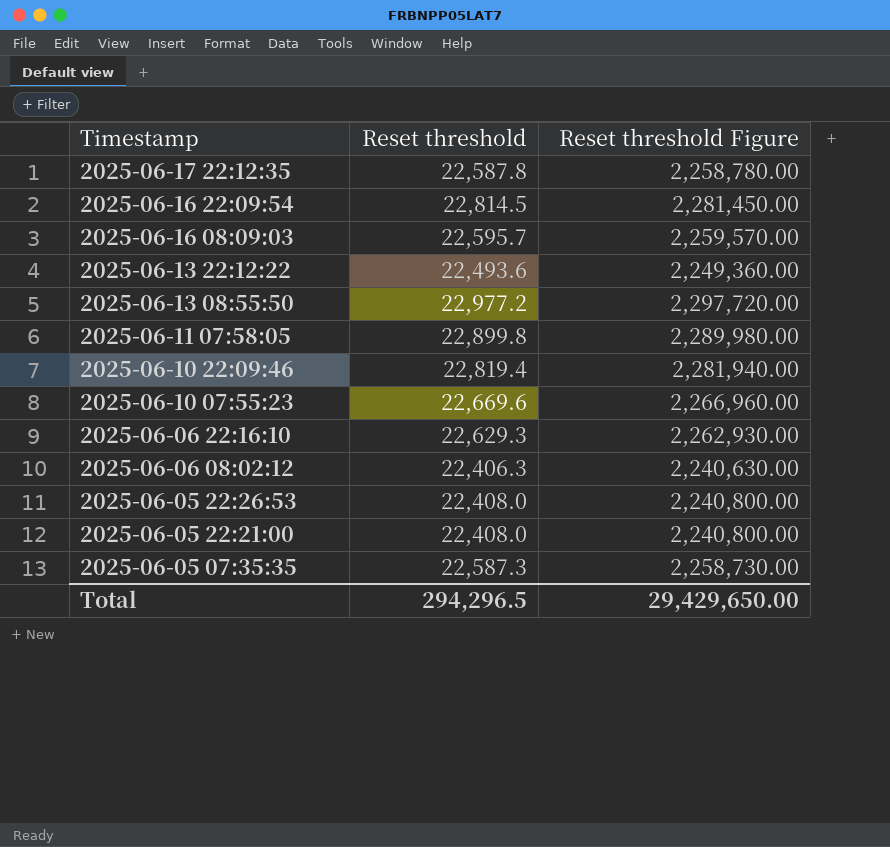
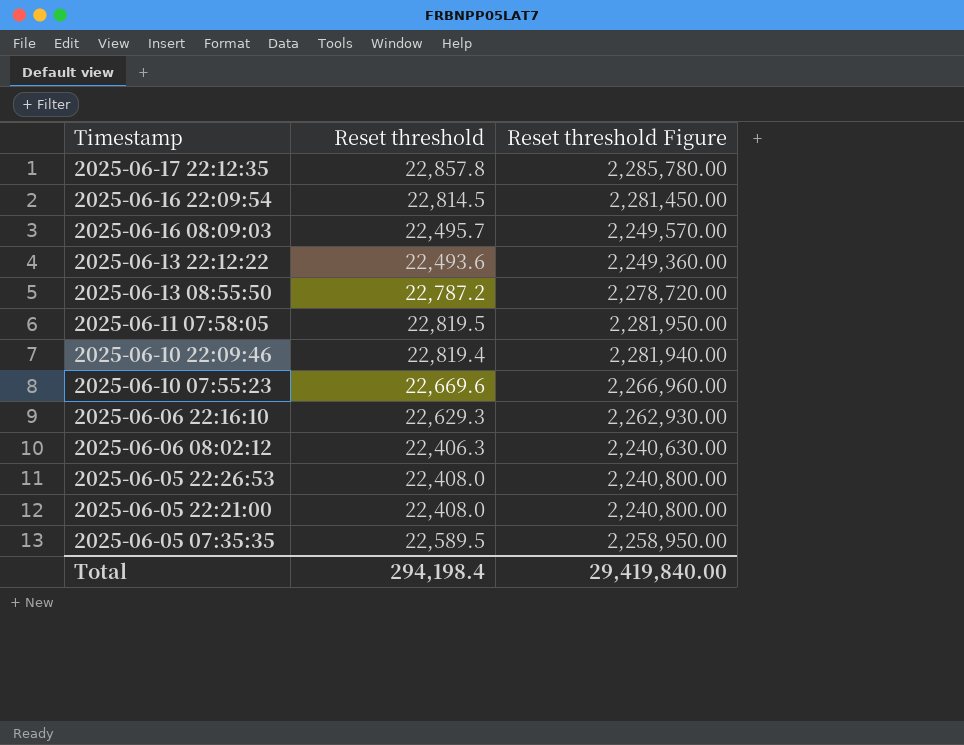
2025-06-17 22:12:35 | Reset threshold: 22,587.8 -> 22,857.8
2025-06-17 22:12:35 | Reset threshold Figure: 2,258,780.00 -> 2,285,780.00
2025-06-16 08:09:03 | Reset threshold: 22,595.7 -> 22,495.7
2025-06-16 08:09:03 | Reset threshold Figure: 2,259,570.00 -> 2,249,570.00
2025-06-13 08:55:50 | Reset threshold: 22,977.2 -> 22,787.2
2025-06-13 08:55:50 | Reset threshold Figure: 2,297,720.00 -> 2,278,720.00
2025-06-11 07:58:05 | Reset threshold: 22,899.8 -> 22,819.5
2025-06-11 07:58:05 | Reset threshold Figure: 2,289,980.00 -> 2,281,950.00
2025-06-05 07:35:35 | Reset threshold: 22,587.3 -> 22,589.5
2025-06-05 07:35:35 | Reset threshold Figure: 2,258,730.00 -> 2,258,950.00
Total | Reset threshold: 294,296.5 -> 294,198.4
Total | Reset threshold Figure: 29,429,650.00 -> 29,419,840.00

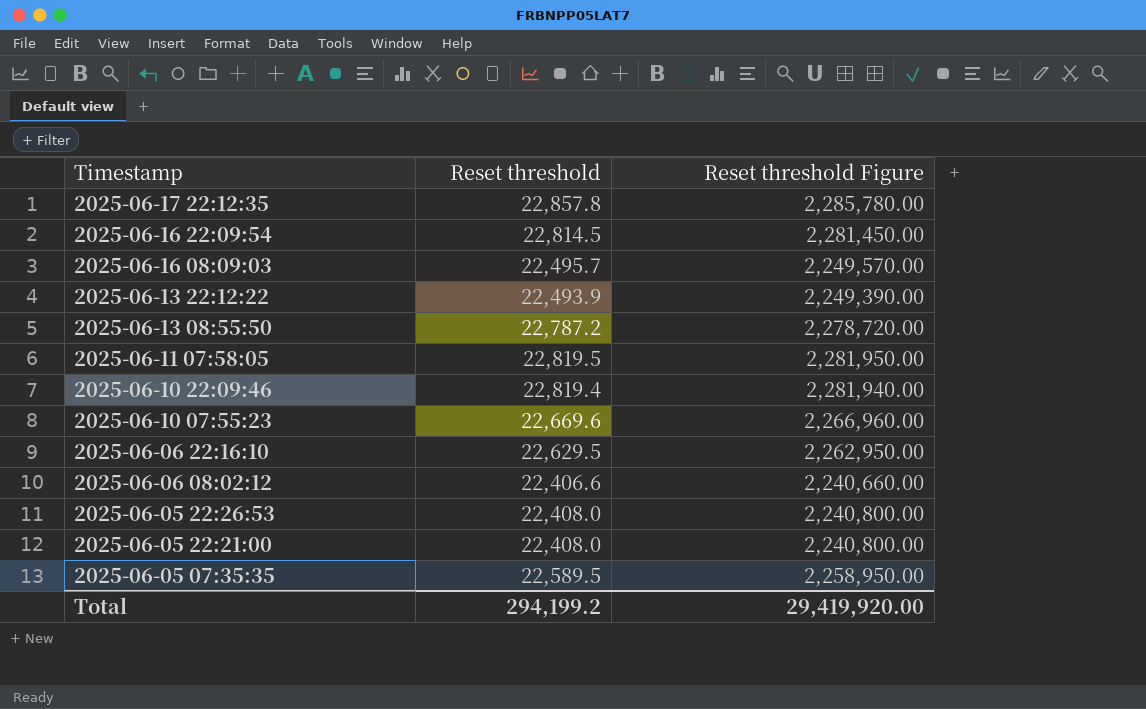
2025-06-13 22:12:22 | Reset threshold: 22,493.6 -> 22,493.9
2025-06-13 22:12:22 | Reset threshold Figure: 2,249,360.00 -> 2,249,390.00
2025-06-06 22:16:10 | Reset threshold: 22,629.3 -> 22,629.5
2025-06-06 22:16:10 | Reset threshold Figure: 2,262,930.00 -> 2,262,950.00
2025-06-06 08:02:12 | Reset threshold: 22,406.3 -> 22,406.6
2025-06-06 08:02:12 | Reset threshold Figure: 2,240,630.00 -> 2,240,660.00
Total | Reset threshold: 294,198.4 -> 294,199.2
Total | Reset threshold Figure: 29,419,840.00 -> 29,419,920.00

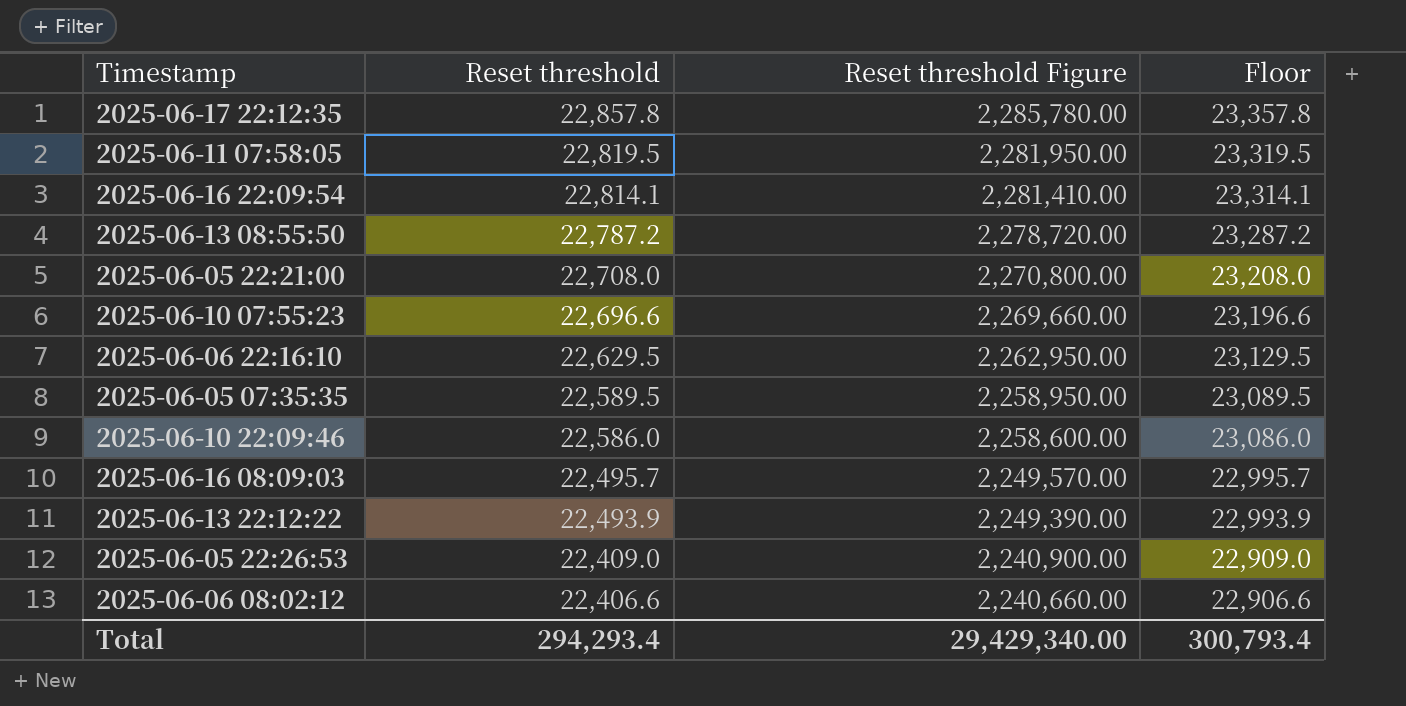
row order: Timestamp descending -> Reset threshold descending
column Floor | formula: none -> [Reset threshold] + 500
2025-06-16 22:09:54 | Reset threshold: 22,814.5 -> 22,814.1
2025-06-16 22:09:54 | Reset threshold Figure: 2,281,450.00 -> 2,281,410.00
2025-06-05 22:21:00 | Reset threshold: 22,408.0 -> 22,708.0
2025-06-05 22:21:00 | Reset threshold Figure: 2,240,800.00 -> 2,270,800.00
2025-06-10 07:55:23 | Reset threshold: 22,669.6 -> 22,696.6
2025-06-10 07:55:23 | Reset threshold Figure: 2,266,960.00 -> 2,269,660.00
2025-06-10 22:09:46 | Reset threshold: 22,819.4 -> 22,586.0
2025-06-10 22:09:46 | Reset threshold Figure: 2,281,940.00 -> 2,258,600.00
2025-06-05 22:26:53 | Reset threshold: 22,408.0 -> 22,409.0
2025-06-05 22:26:53 | Reset threshold Figure: 2,240,800.00 -> 2,240,900.00
Total | Reset threshold: 294,199.2 -> 294,293.4
Total | Reset threshold Figure: 29,419,920.00 -> 29,429,340.00

